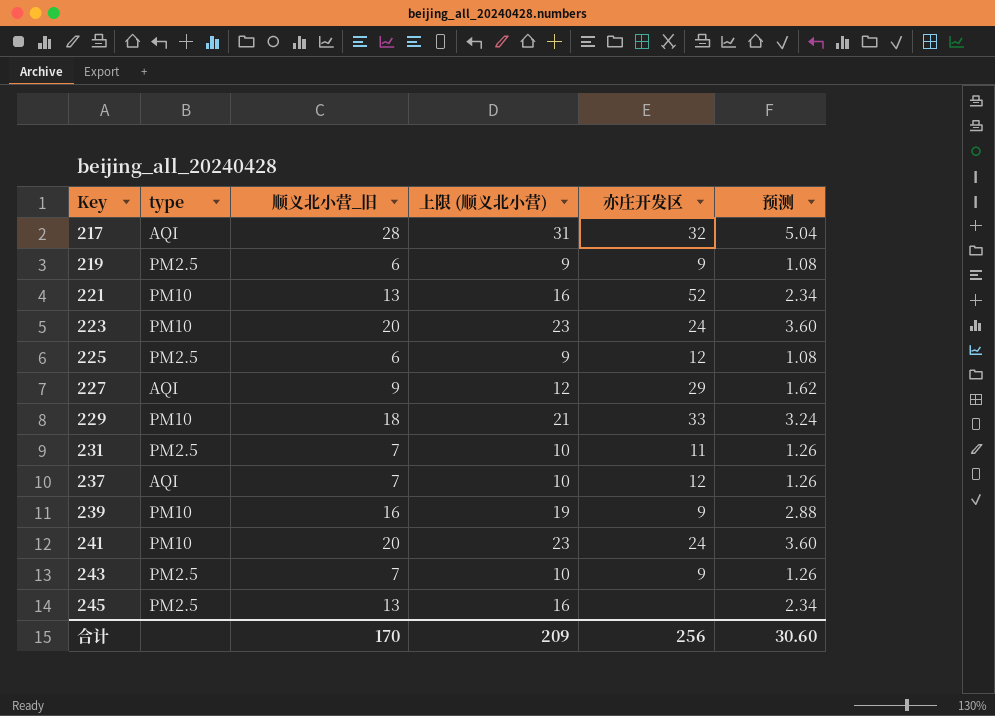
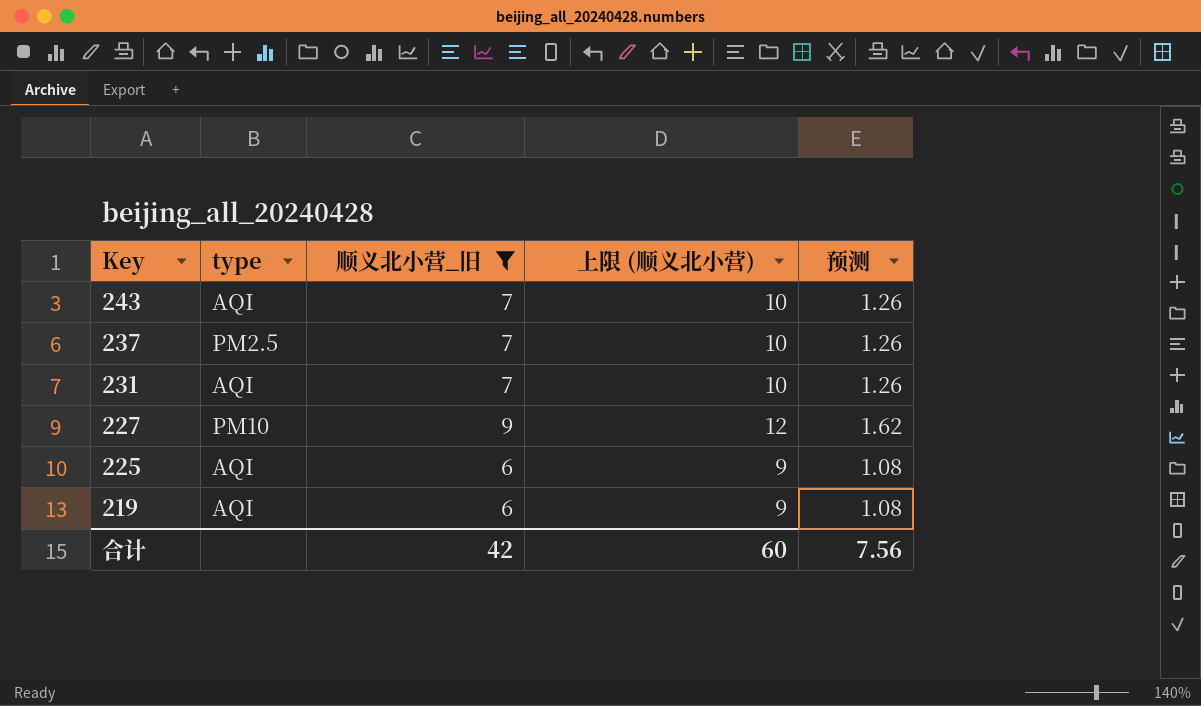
filter: none -> 顺义北小营_旧 <= 9
row order: Key ascending -> Key descending
column 亦庄开发区 | position: 5 -> none
243 | type: PM2.5 -> AQI
237 | type: AQI -> PM2.5
231 | type: PM2.5 -> AQI
227 | type: AQI -> PM10
225 | type: PM2.5 -> AQI
219 | type: PM2.5 -> AQI
合计 | 顺义北小营_旧: 170 -> 42
合计 | 上限 (顺义北小营): 209 -> 60
合计 | 预测: 30.60 -> 7.56

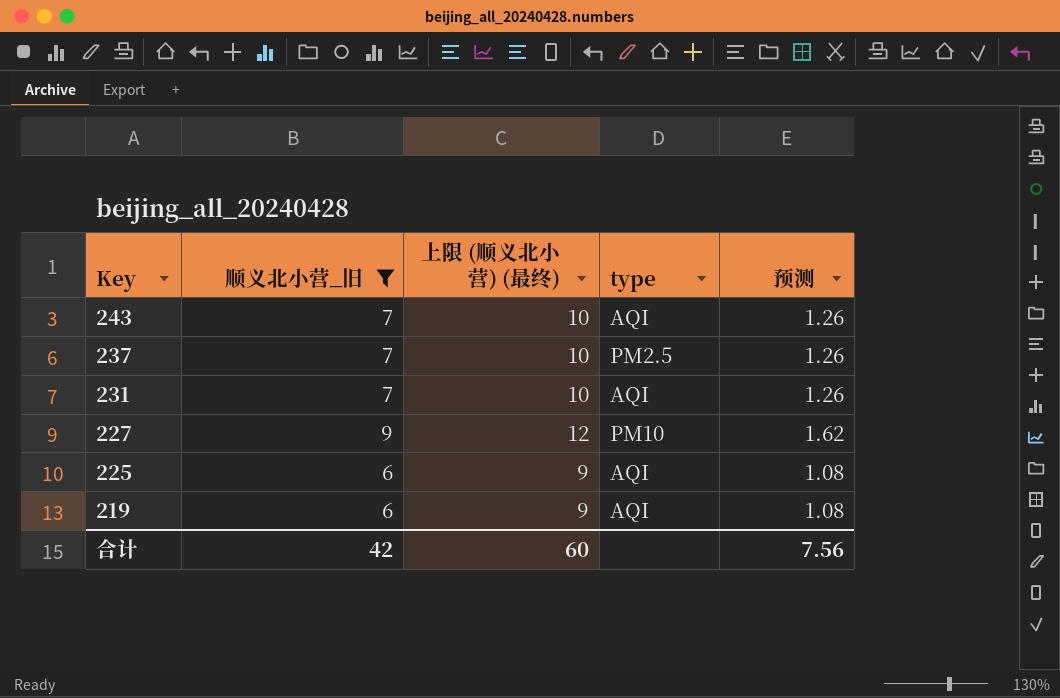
column name: 上限 (顺义北小营) -> 上限 (顺义北小营) (最终)
column type | position: 2 -> 4

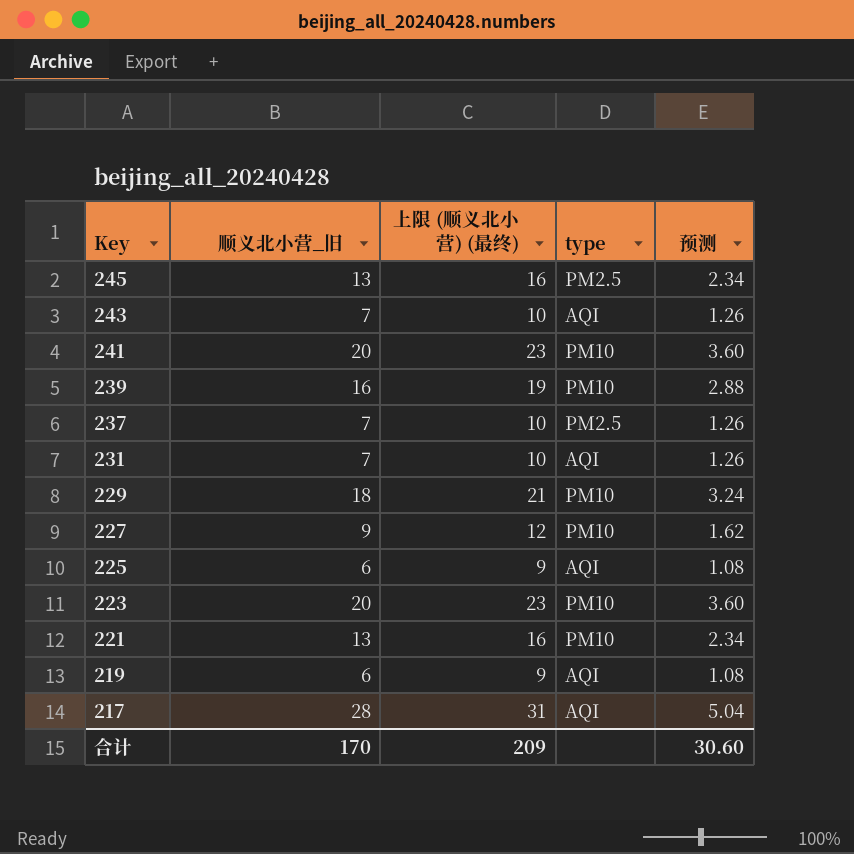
filter: 顺义北小营_旧 <= 9 -> none
合计 | 顺义北小营_旧: 42 -> 170
合计 | 上限 (顺义北小营) (最终): 60 -> 209
合计 | 预测: 7.56 -> 30.60

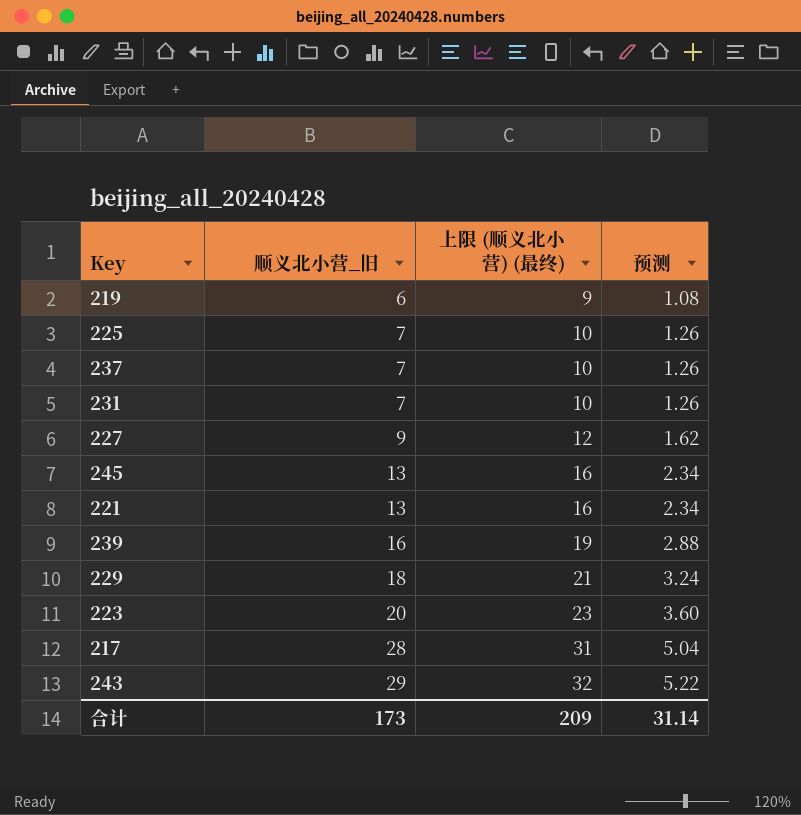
row order: Key descending -> 顺义北小营_旧 ascending
column type | position: 4 -> none
row 241: 20 | 23 | PM10 | 3.60 -> none
225 | 顺义北小营_旧: 6 -> 7
225 | 上限 (顺义北小营) (最终): 9 -> 10
225 | 预测: 1.08 -> 1.26
243 | 顺义北小营_旧: 7 -> 29
243 | 上限 (顺义北小营) (最终): 10 -> 32
243 | 预测: 1.26 -> 5.22
合计 | 顺义北小营_旧: 170 -> 173
合计 | 预测: 30.60 -> 31.14

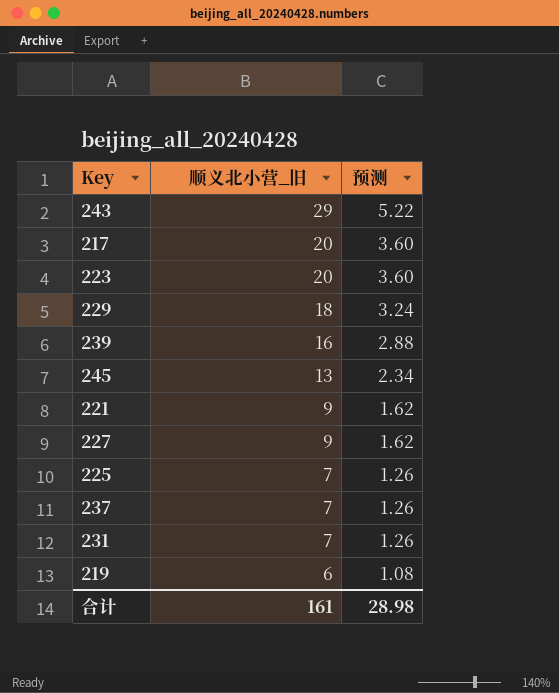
row order: 顺义北小营_旧 ascending -> 顺义北小营_旧 descending
column 上限 (顺义北小营) (最终) | formula: [顺义北小营_旧] + 3 -> none
217 | 顺义北小营_旧: 28 -> 20
217 | 预测: 5.04 -> 3.60
221 | 顺义北小营_旧: 13 -> 9
221 | 预测: 2.34 -> 1.62
合计 | 顺义北小营_旧: 173 -> 161
合计 | 预测: 31.14 -> 28.98

